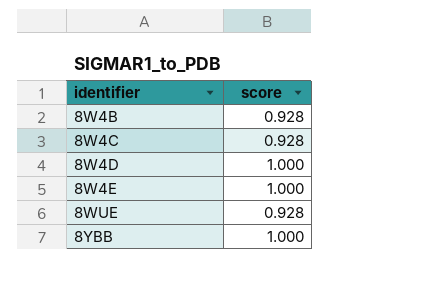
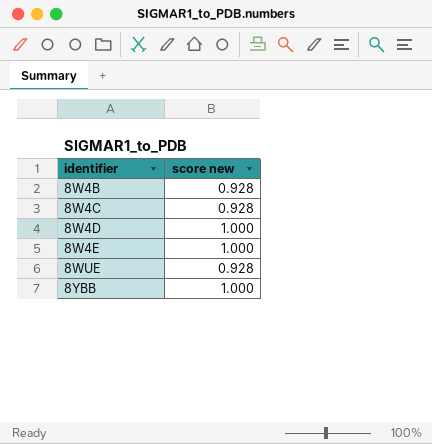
column name: score -> score new

